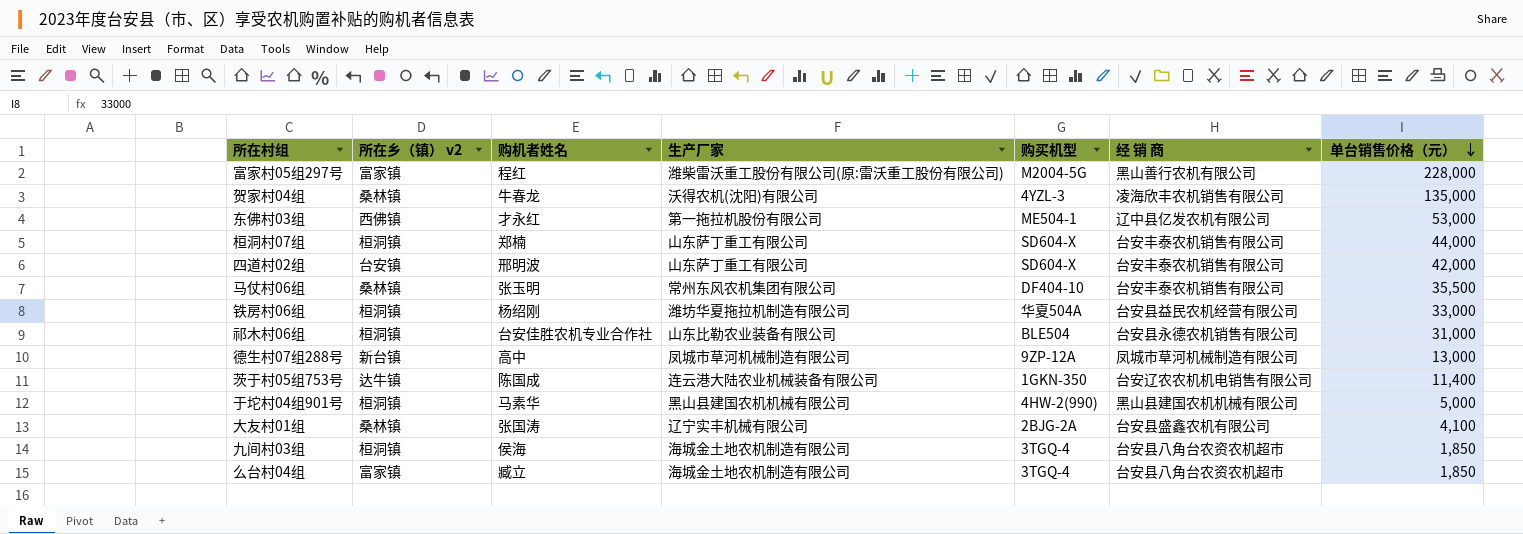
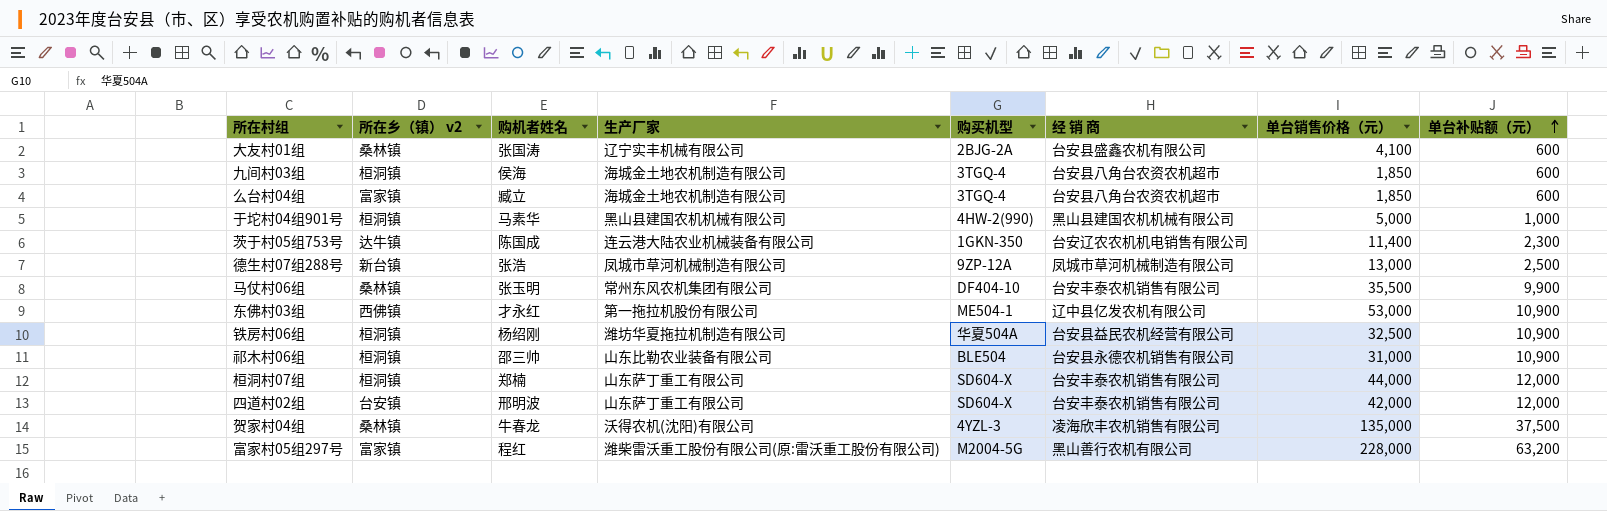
row order: 单台销售价格（元） descending -> 单台补贴额（元） ascending
column 单台补贴额（元） | position: none -> 8
德生村07组288号 | 购机者姓名: 高中 -> 张浩
铁房村06组 | 单台销售价格（元）: 33,000 -> 32,500
祁木村06组 | 购机者姓名: 台安佳胜农机专业合作社 -> 邵三帅

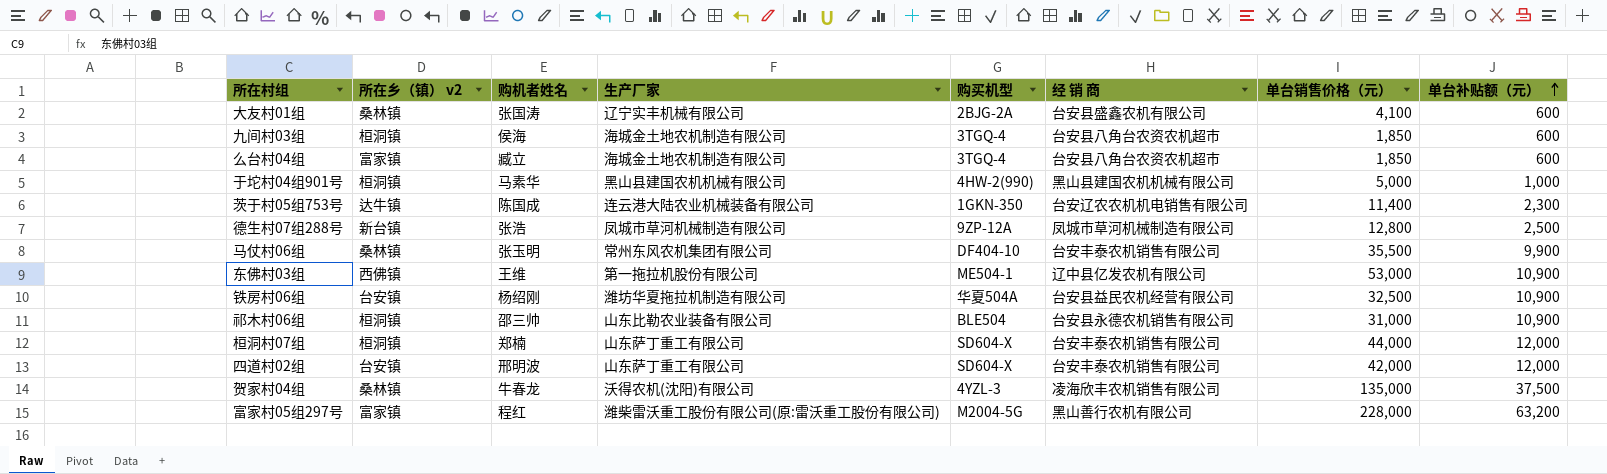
德生村07组288号 | 单台销售价格（元）: 13,000 -> 12,800
东佛村03组 | 购机者姓名: 才永红 -> 王维
铁房村06组 | 所在乡（镇） v2: 桓洞镇 -> 台安镇

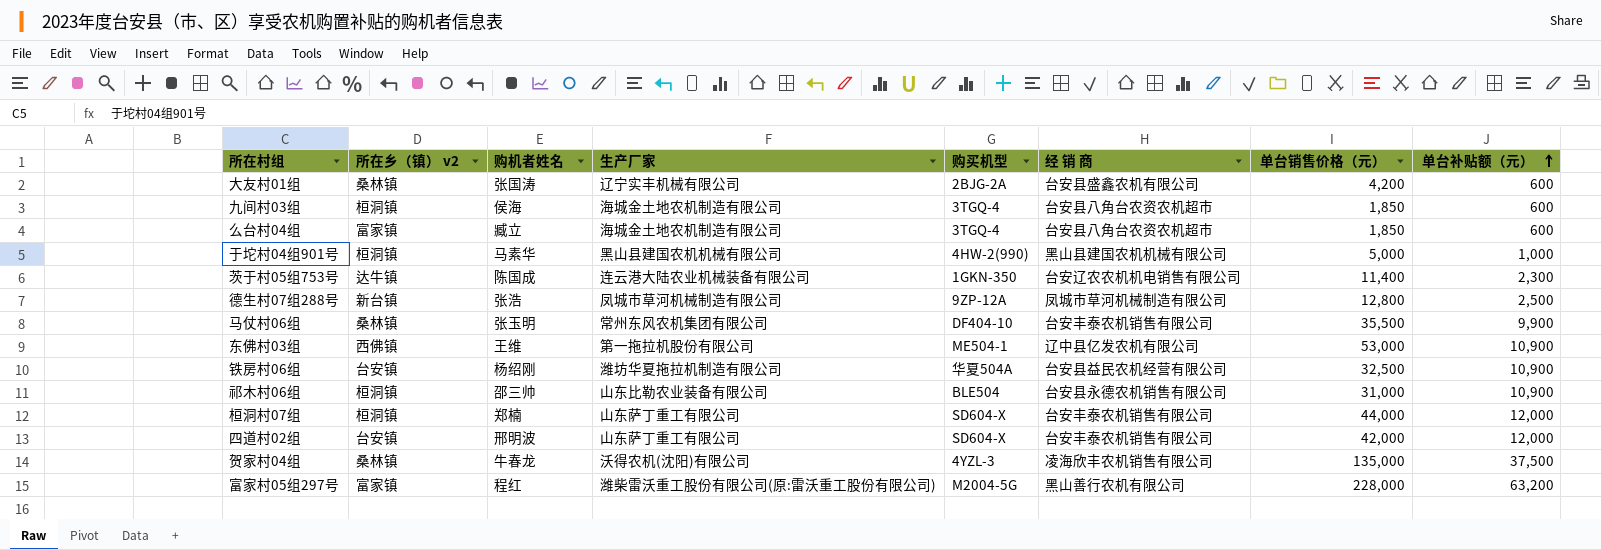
大友村01组 | 单台销售价格（元）: 4,100 -> 4,200

